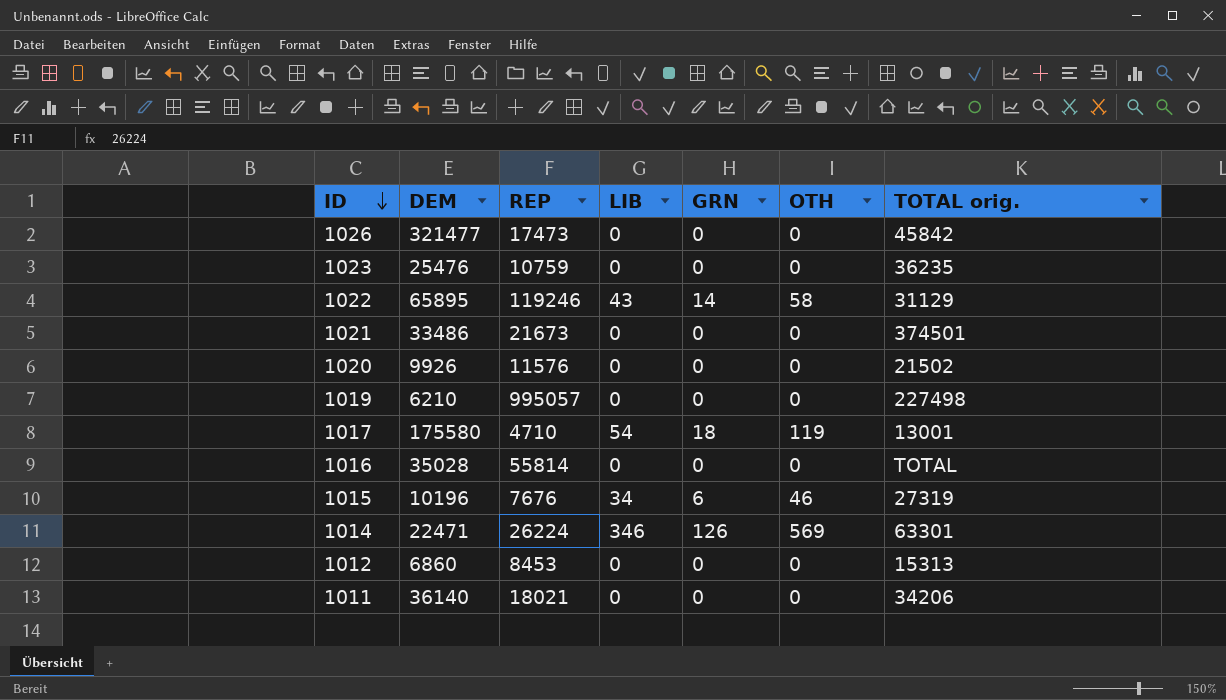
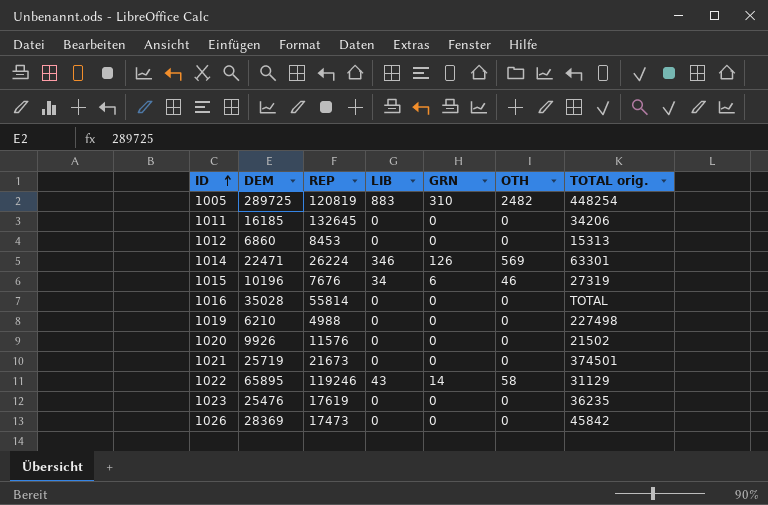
row order: ID descending -> ID ascending
row 1017: 175580 | 4710 | 54 | 18 | 119 | 13001 -> none
row 1005: none -> 289725 | 120819 | 883 | 310 | 2482 | 448254
1011 | DEM: 36140 -> 16185
1011 | REP: 18021 -> 132645
1019 | REP: 995057 -> 4988
1021 | DEM: 33486 -> 25719
1023 | REP: 10759 -> 17619
1026 | DEM: 321477 -> 28369

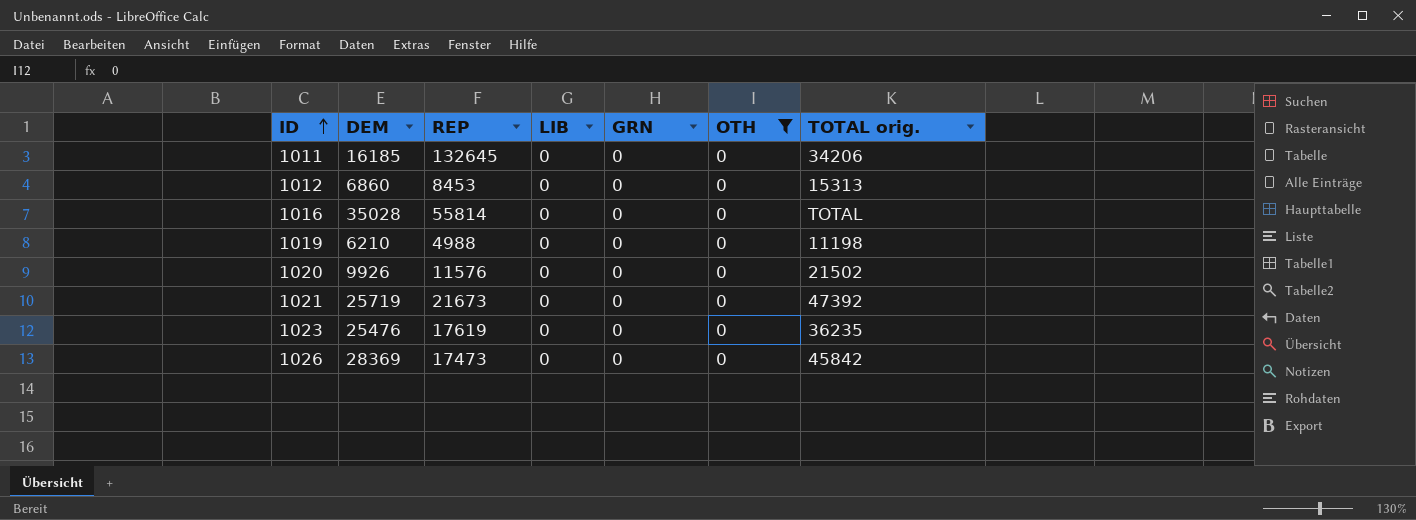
filter: none -> OTH = 0
1019 | TOTAL orig.: 227498 -> 11198
1021 | TOTAL orig.: 374501 -> 47392

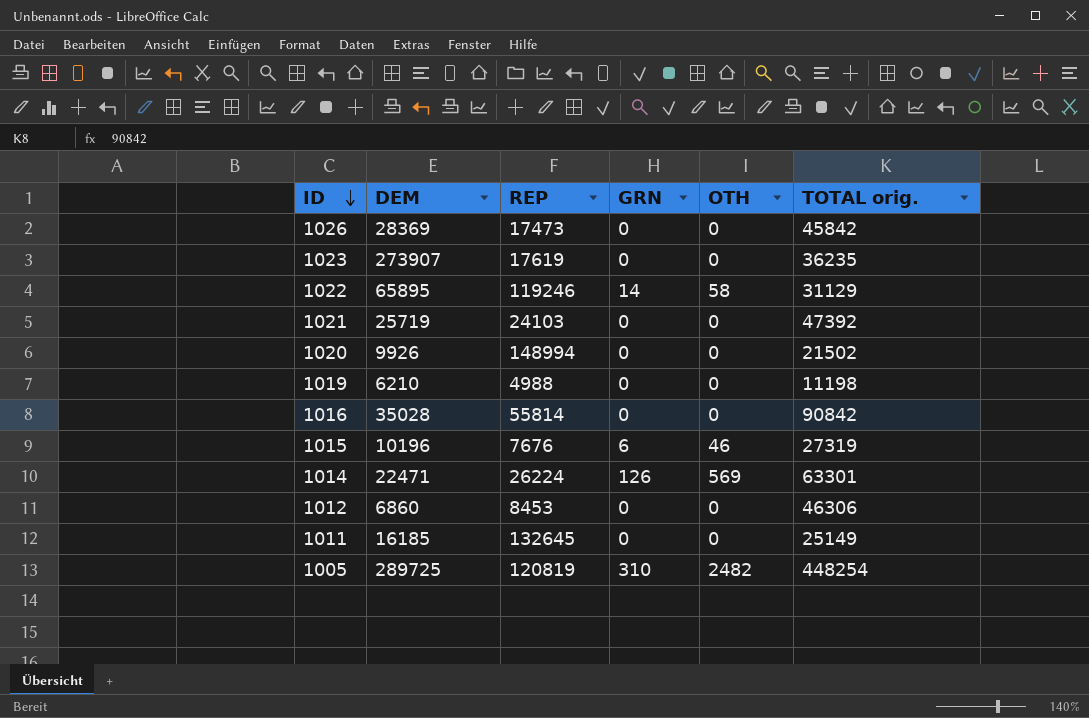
filter: OTH = 0 -> none
row order: ID ascending -> ID descending
column LIB | position: 4 -> none
1023 | DEM: 25476 -> 273907
1021 | REP: 21673 -> 24103
1020 | REP: 11576 -> 148994
1016 | TOTAL orig.: TOTAL -> 90842
1012 | TOTAL orig.: 15313 -> 46306
1011 | TOTAL orig.: 34206 -> 25149

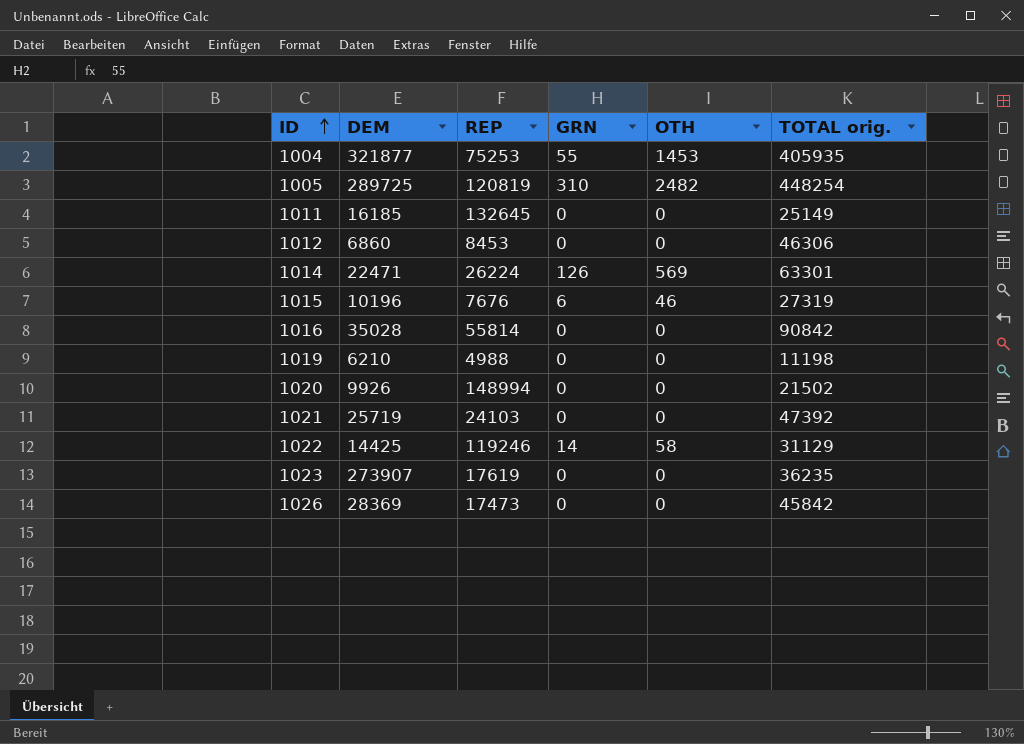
row order: ID descending -> ID ascending
row 1004: none -> 321877 | 75253 | 55 | 1453 | 405935
1022 | DEM: 65895 -> 14425

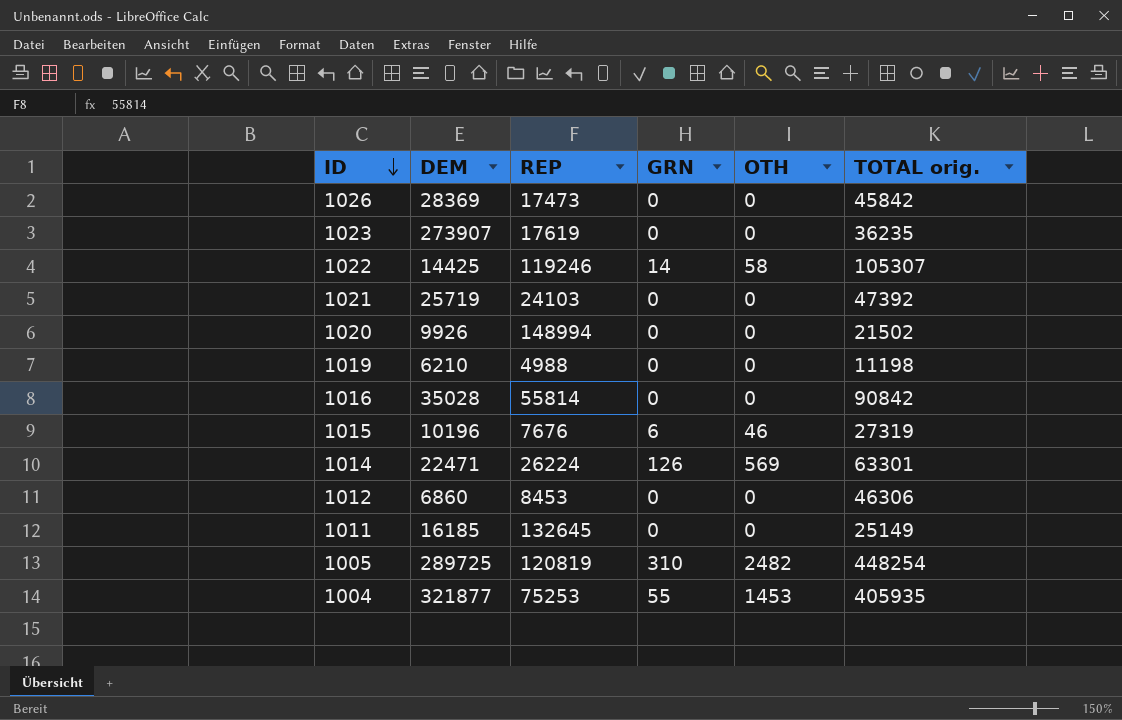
row order: ID ascending -> ID descending
1022 | TOTAL orig.: 31129 -> 105307

